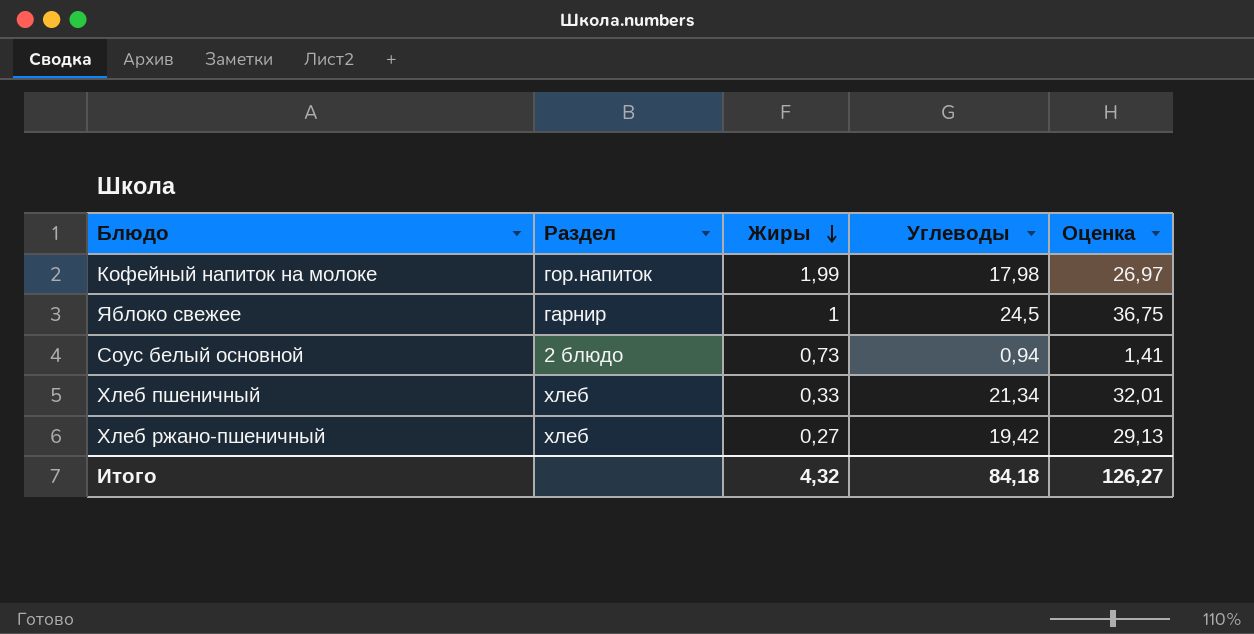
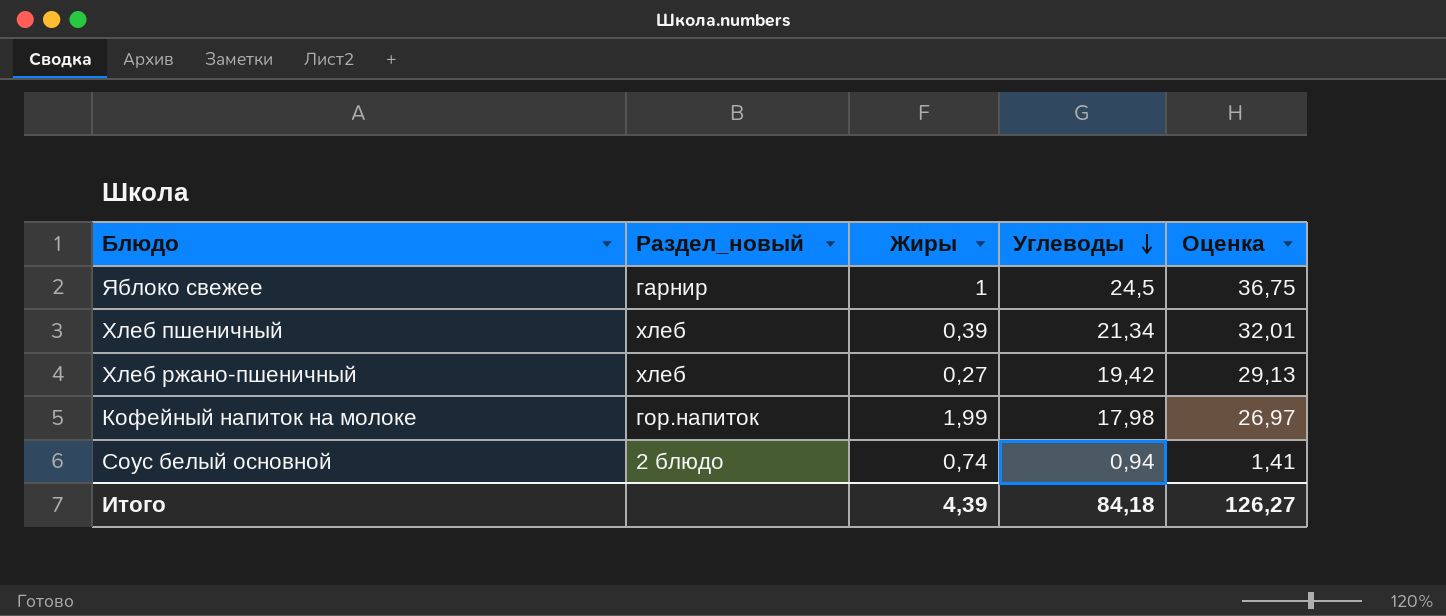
row order: Жиры descending -> Углеводы descending
column name: Раздел -> Раздел_новый
Хлеб пшеничный | Жиры: 0,33 -> 0,39
Соус белый основной | Жиры: 0,73 -> 0,74
Итого | Жиры: 4,32 -> 4,39

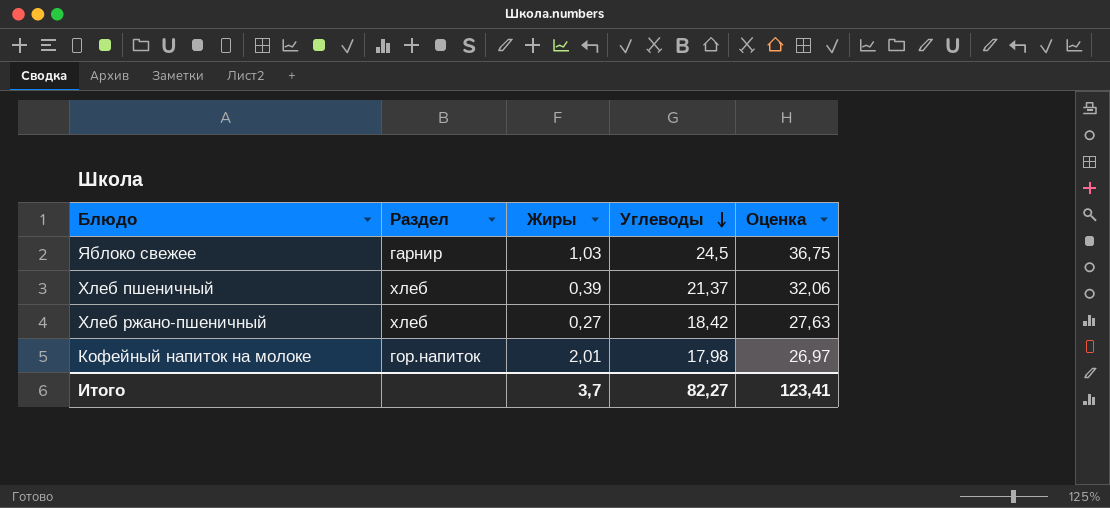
column name: Раздел_новый -> Раздел
row Соус белый основной: 2 блюдо | 0,74 | 0,94 | 1,41 -> none
Яблоко свежее | Жиры: 1 -> 1,03
Хлеб пшеничный | Углеводы: 21,34 -> 21,37
Хлеб пшеничный | Оценка: 32,01 -> 32,06
Хлеб ржано-пшеничный | Углеводы: 19,42 -> 18,42
Хлеб ржано-пшеничный | Оценка: 29,13 -> 27,63
Кофейный напиток на молоке | Жиры: 1,99 -> 2,01
Итого | Жиры: 4,39 -> 3,7
Итого | Углеводы: 84,18 -> 82,27
Итого | Оценка: 126,27 -> 123,41

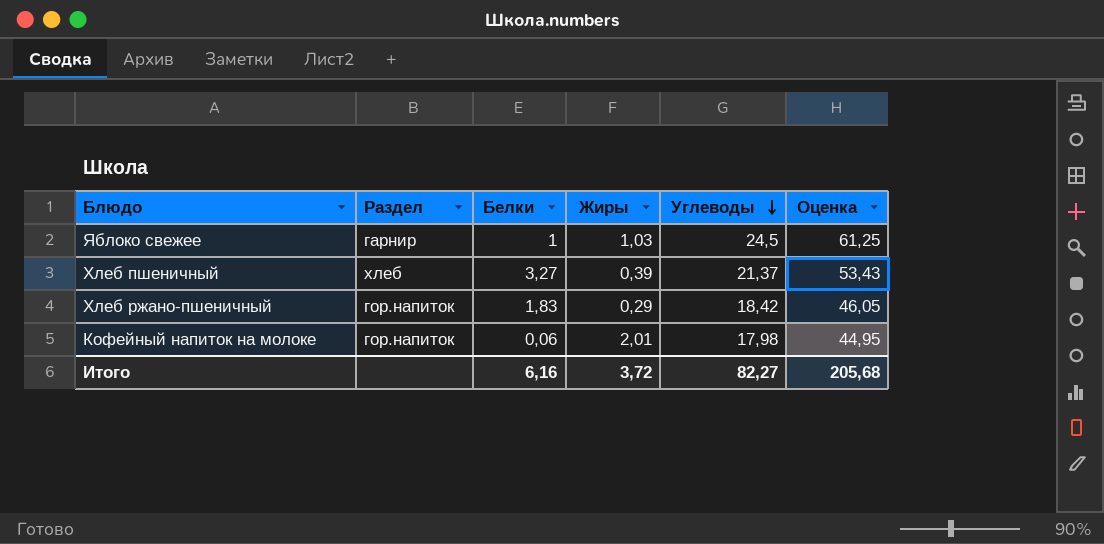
column Белки | position: none -> 3
column Оценка | formula: [Углеводы] * 1,5 -> [Углеводы] * 2,5
Хлеб ржано-пшеничный | Раздел: хлеб -> гор.напиток
Хлеб ржано-пшеничный | Жиры: 0,27 -> 0,29
Итого | Жиры: 3,7 -> 3,72
Итого | Оценка: 123,41 -> 205,68

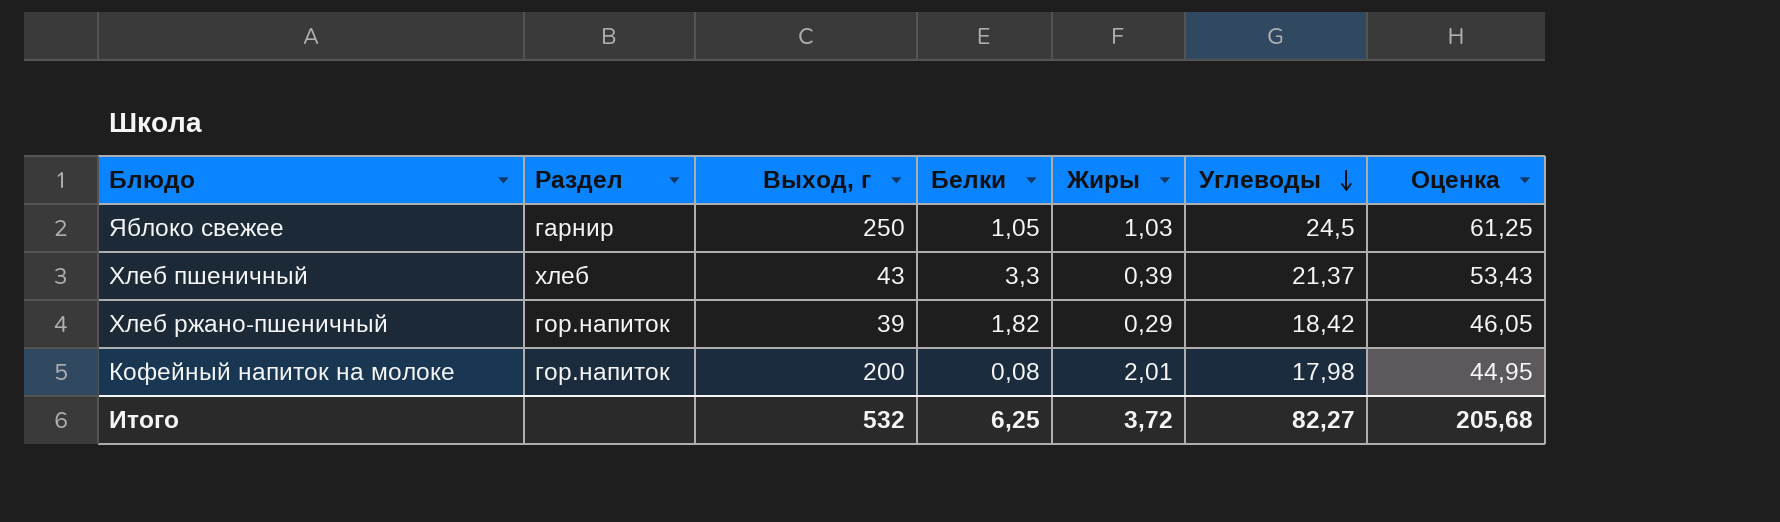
column Выход, г | position: none -> 3
Яблоко свежее | Белки: 1 -> 1,05
Хлеб пшеничный | Белки: 3,27 -> 3,3
Хлеб ржано-пшеничный | Белки: 1,83 -> 1,82
Кофейный напиток на молоке | Белки: 0,06 -> 0,08
Итого | Белки: 6,16 -> 6,25

